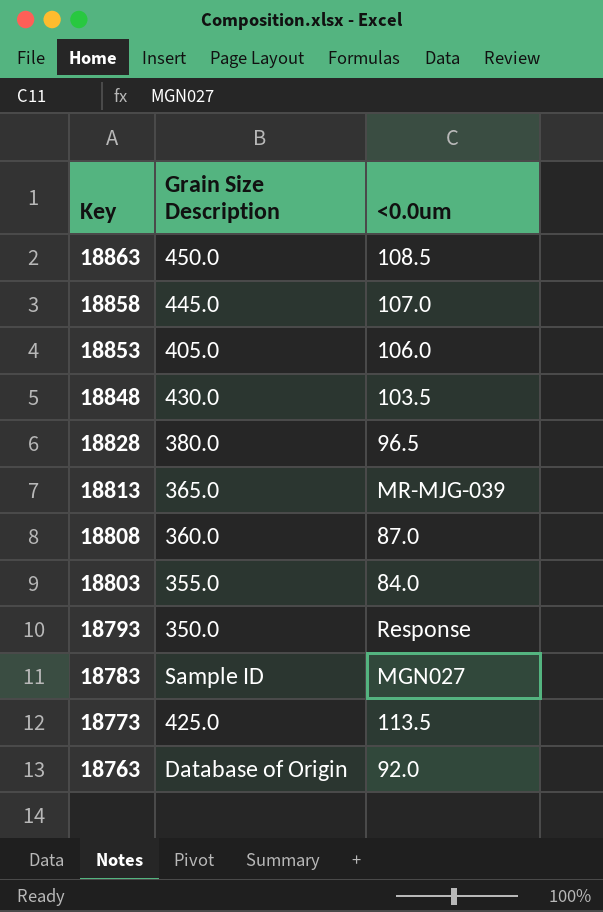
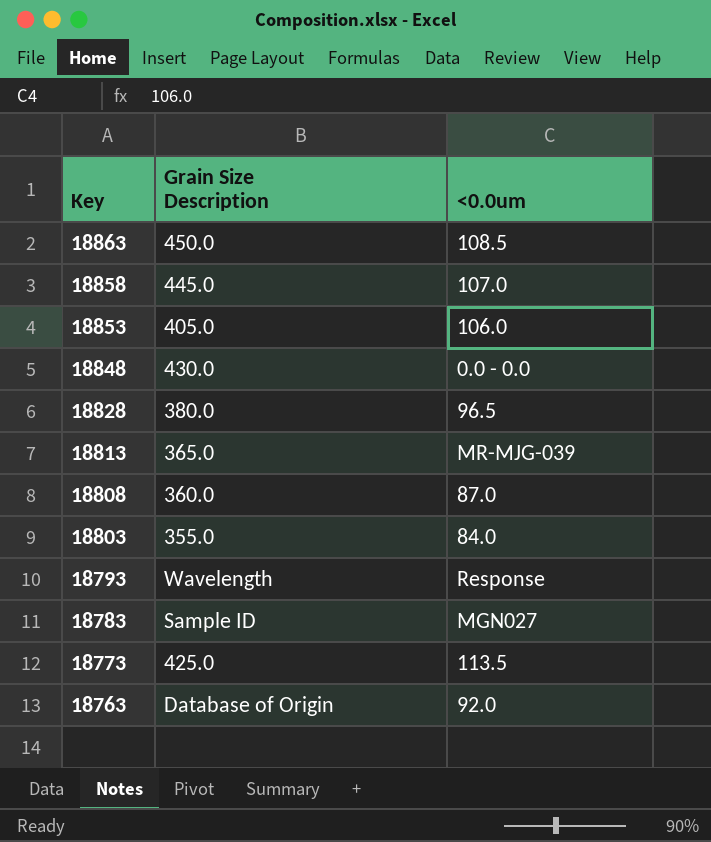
18848 | <0.0um: 103.5 -> 0.0 - 0.0
18793 | Grain Size Description: 350.0 -> Wavelength

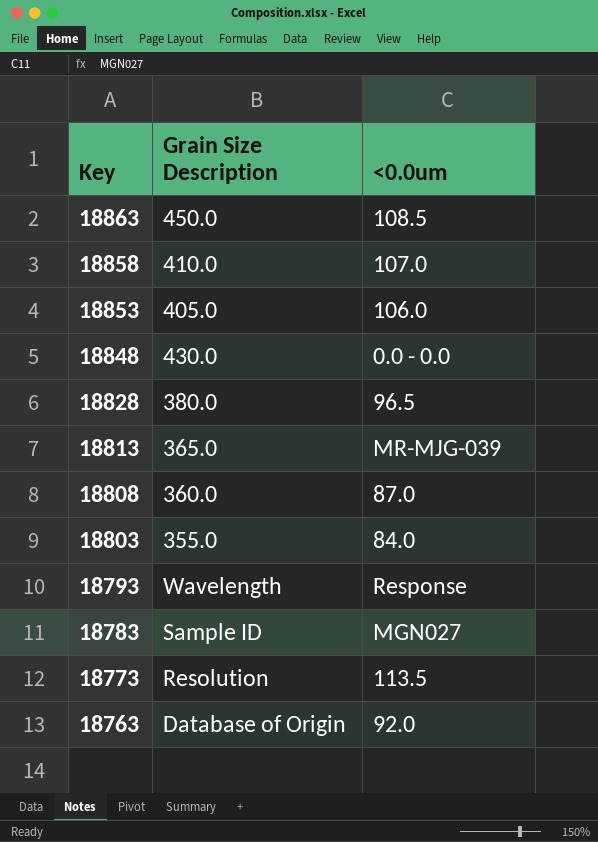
18858 | Grain Size Description: 445.0 -> 410.0
18773 | Grain Size Description: 425.0 -> Resolution

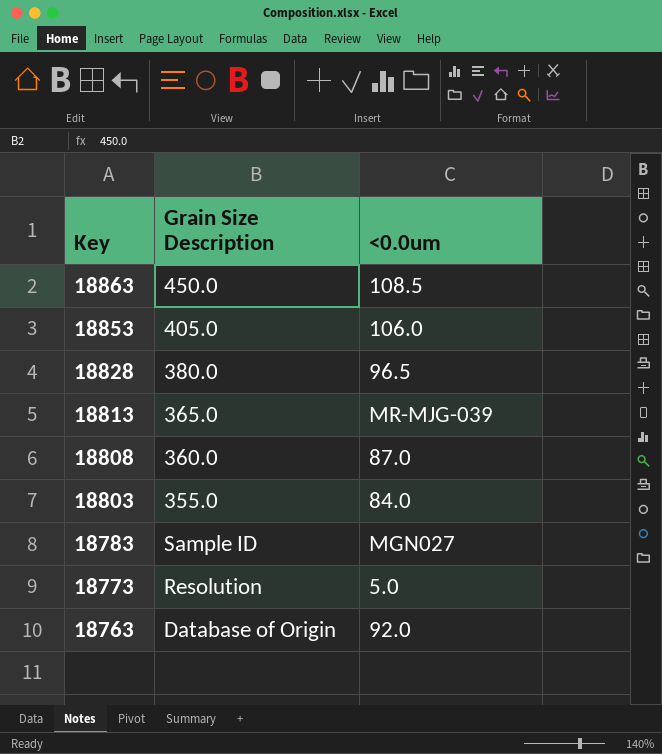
row 18858: 410.0 | 107.0 -> none
row 18848: 430.0 | 0.0 - 0.0 -> none
row 18793: Wavelength | Response -> none
18773 | <0.0um: 113.5 -> 5.0

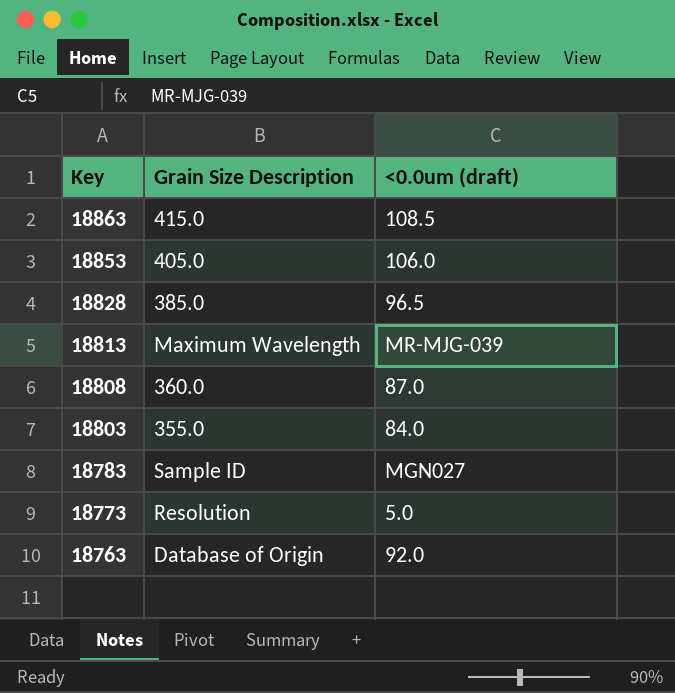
column name: <0.0um -> <0.0um (draft)
18863 | Grain Size Description: 450.0 -> 415.0
18828 | Grain Size Description: 380.0 -> 385.0
18813 | Grain Size Description: 365.0 -> Maximum Wavelength

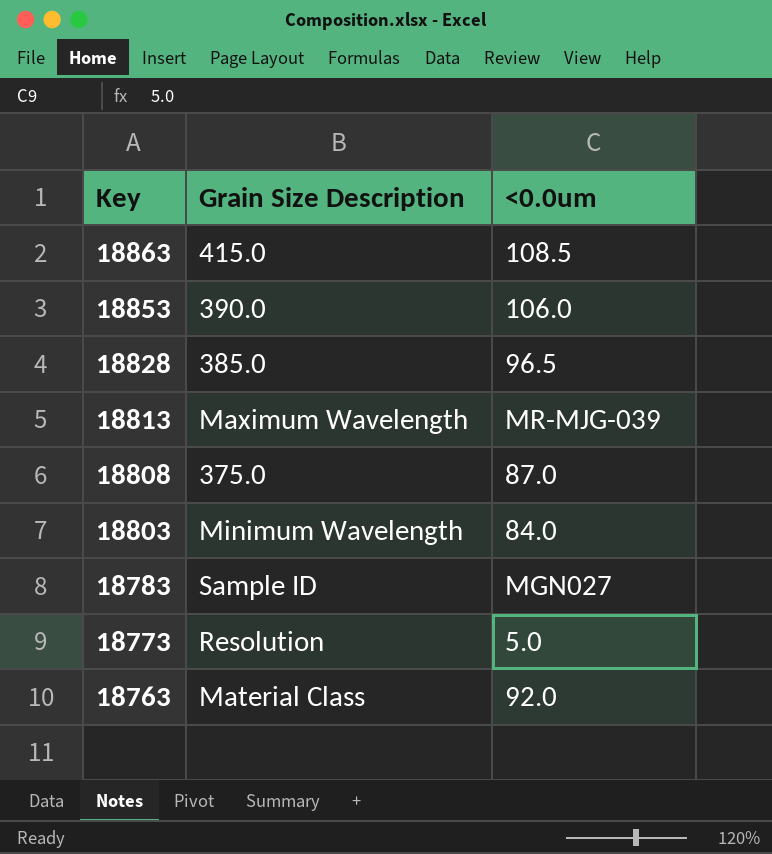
column name: <0.0um (draft) -> <0.0um
18853 | Grain Size Description: 405.0 -> 390.0
18808 | Grain Size Description: 360.0 -> 375.0
18803 | Grain Size Description: 355.0 -> Minimum Wavelength
18763 | Grain Size Description: Database of Origin -> Material Class

